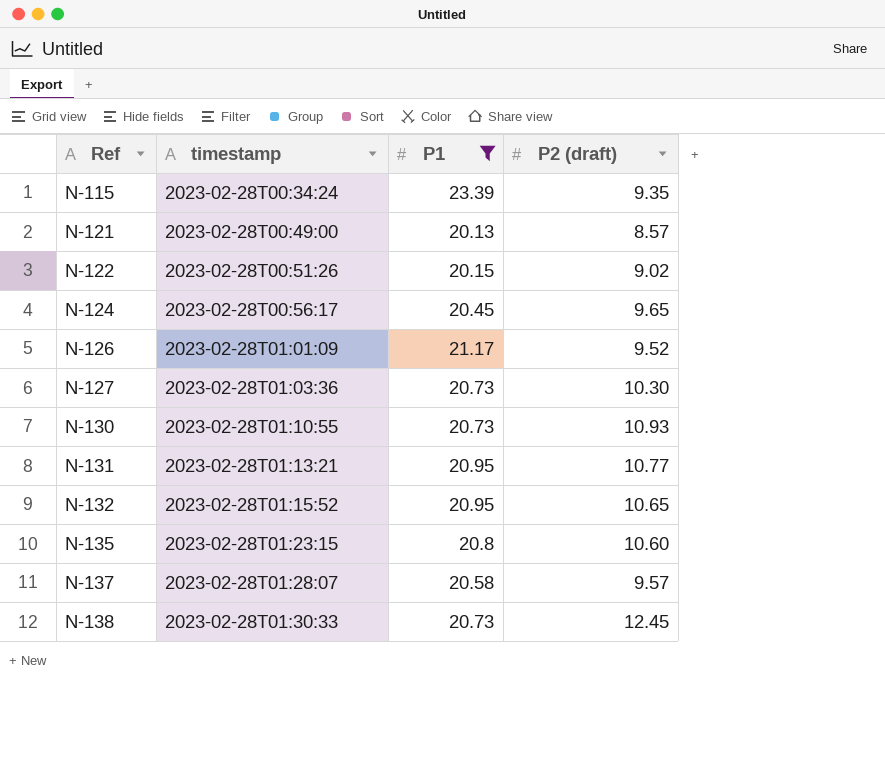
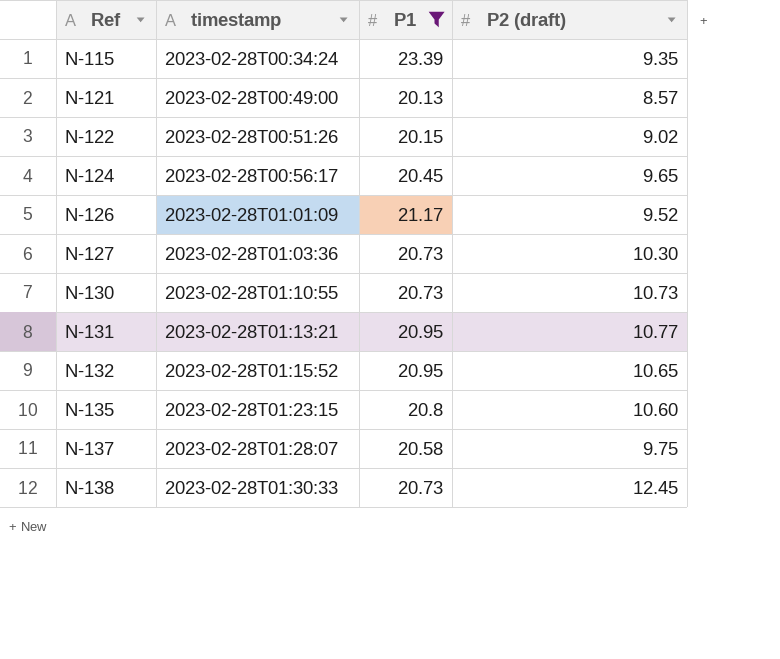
N-130 | P2 (draft): 10.93 -> 10.73
N-137 | P2 (draft): 9.57 -> 9.75

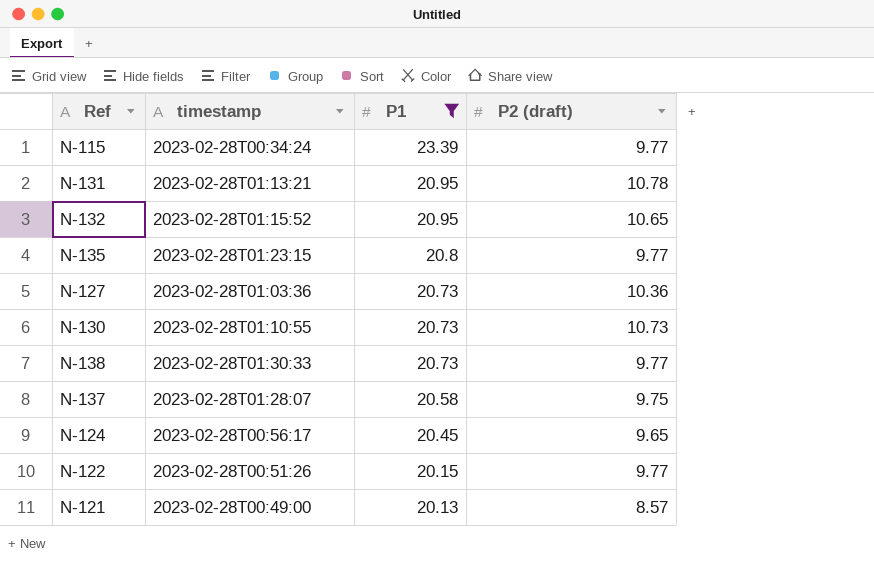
row order: Ref ascending -> P1 descending
row N-126: 2023-02-28T01:01:09 | 21.17 | 9.52 -> none
N-115 | P2 (draft): 9.35 -> 9.77
N-131 | P2 (draft): 10.77 -> 10.78
N-135 | P2 (draft): 10.60 -> 9.77
N-127 | P2 (draft): 10.30 -> 10.36
N-138 | P2 (draft): 12.45 -> 9.77
N-122 | P2 (draft): 9.02 -> 9.77

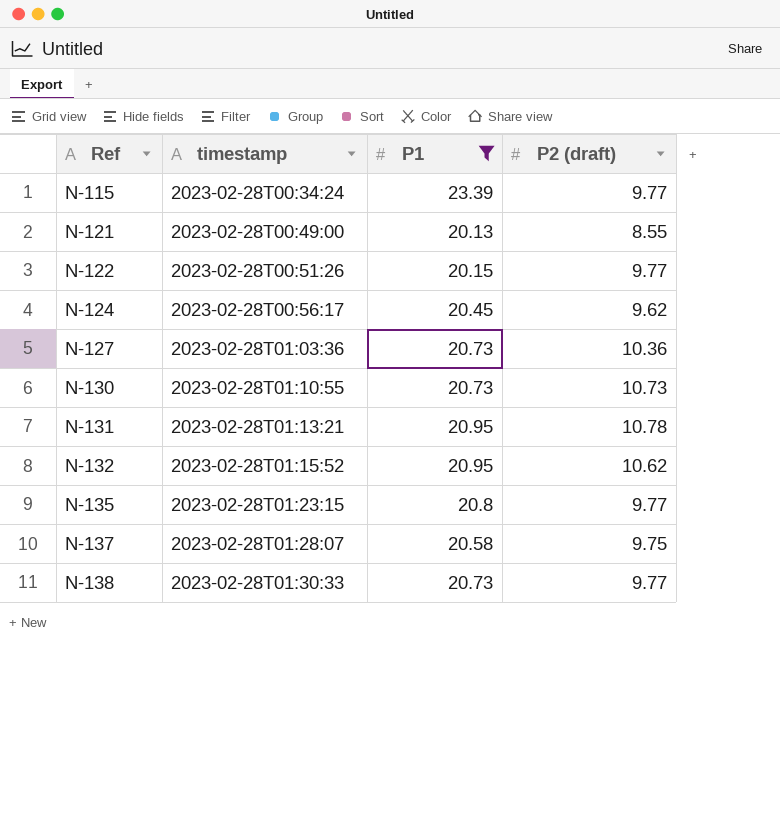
row order: P1 descending -> Ref ascending
N-121 | P2 (draft): 8.57 -> 8.55
N-124 | P2 (draft): 9.65 -> 9.62
N-132 | P2 (draft): 10.65 -> 10.62

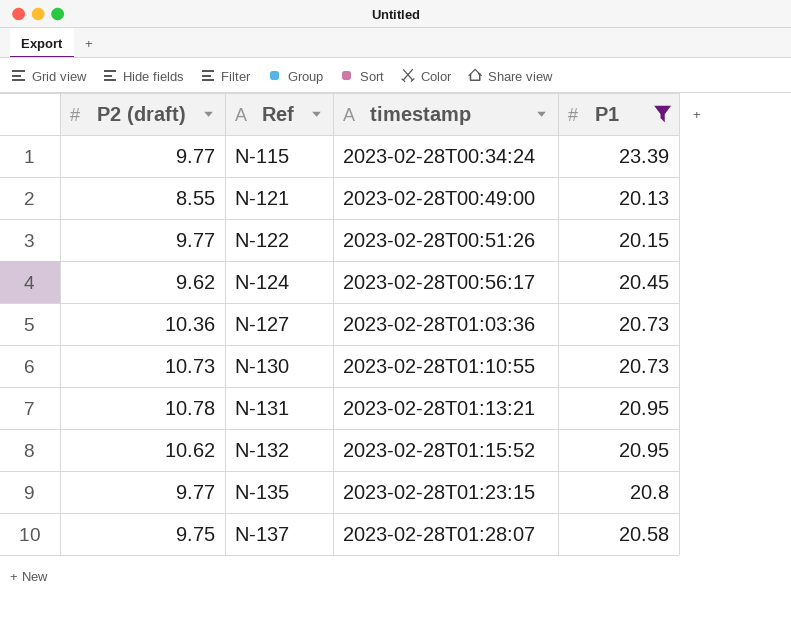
column P2 (draft) | position: 4 -> 1
row N-138: 2023-02-28T01:30:33 | 20.73 | 9.77 -> none

